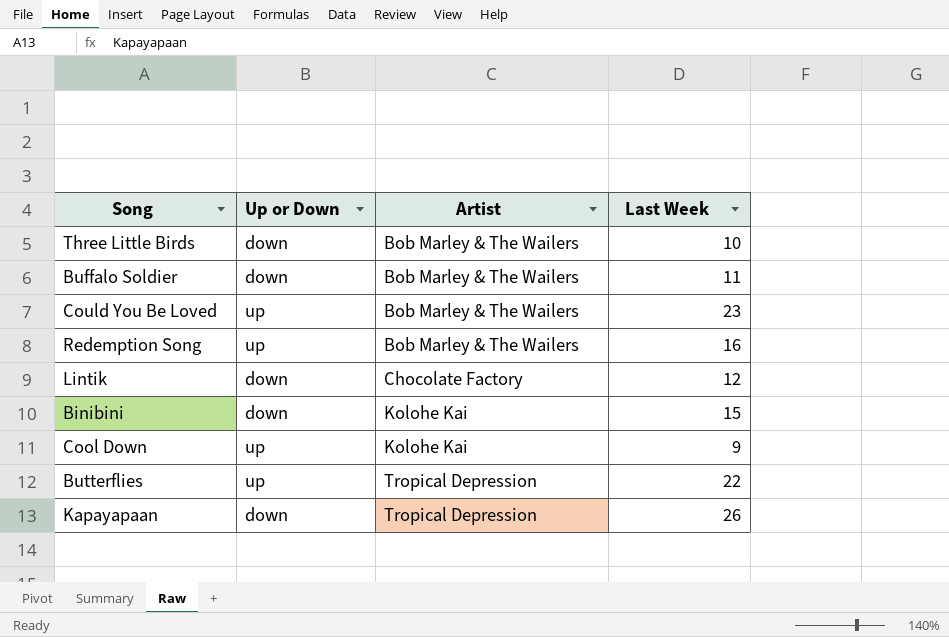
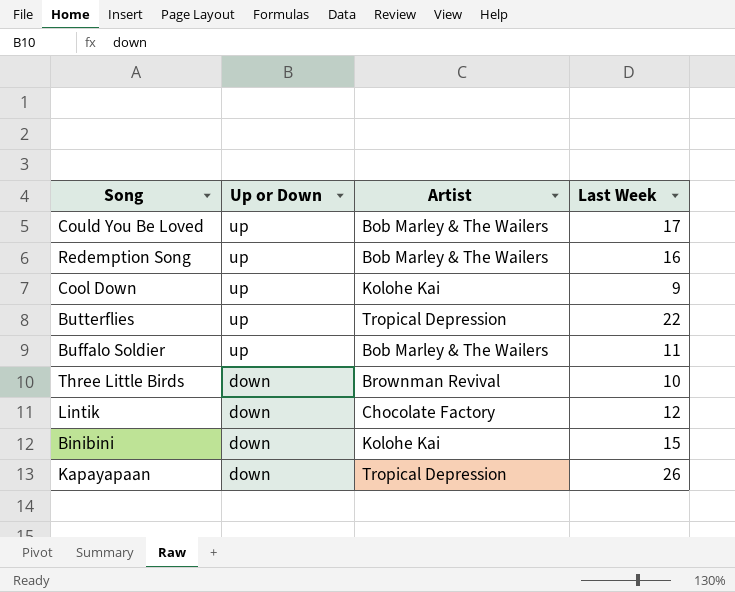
row order: Artist ascending -> Up or Down descending
Could You Be Loved | Last Week: 23 -> 17
Buffalo Soldier | Up or Down: down -> up
Three Little Birds | Artist: Bob Marley & The Wailers -> Brownman Revival

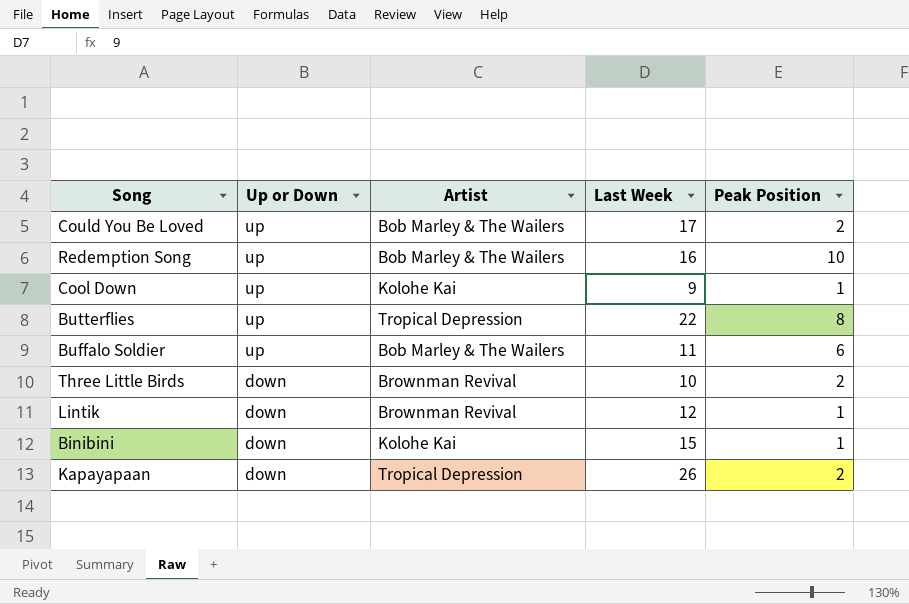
column Peak Position | position: none -> 5
Lintik | Artist: Chocolate Factory -> Brownman Revival

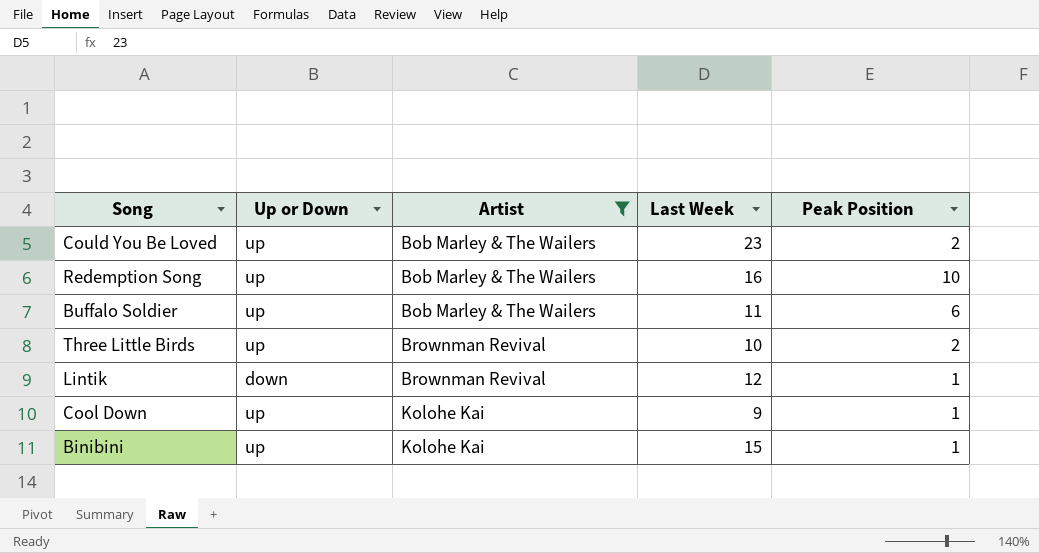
filter: none -> Artist != Tropical Depression
row order: Up or Down descending -> Artist ascending
Could You Be Loved | Last Week: 17 -> 23
Three Little Birds | Up or Down: down -> up
Binibini | Up or Down: down -> up

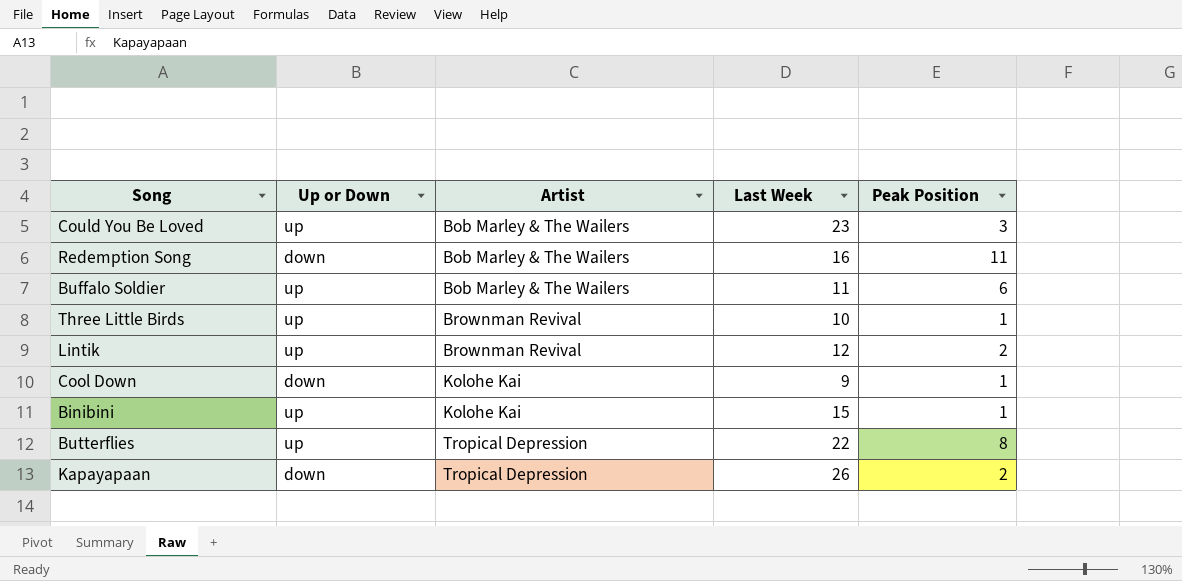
filter: Artist != Tropical Depression -> none
Could You Be Loved | Peak Position: 2 -> 3
Redemption Song | Up or Down: up -> down
Redemption Song | Peak Position: 10 -> 11
Three Little Birds | Peak Position: 2 -> 1
Lintik | Up or Down: down -> up
Lintik | Peak Position: 1 -> 2
Cool Down | Up or Down: up -> down

